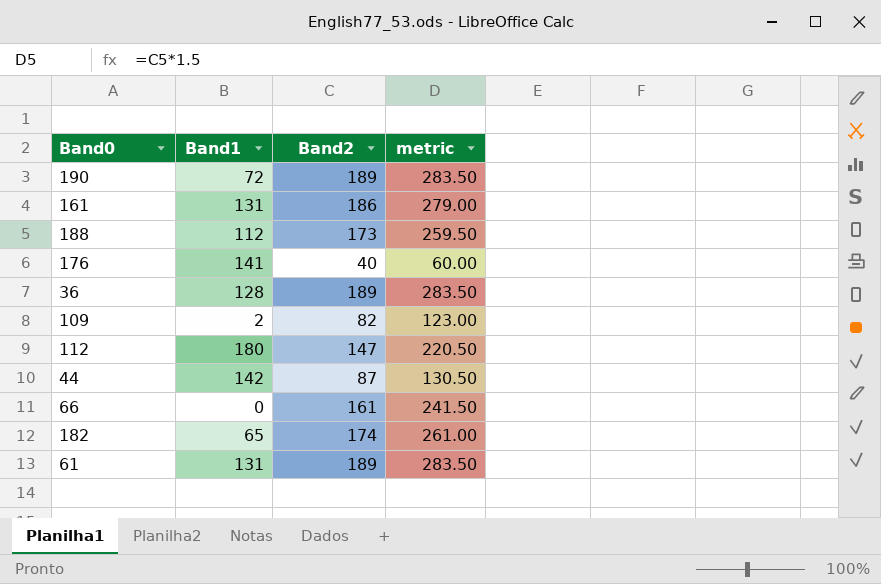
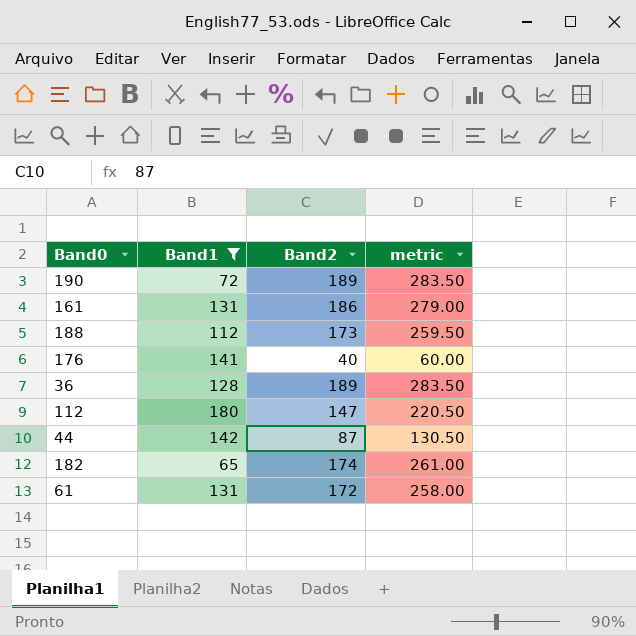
filter: none -> Band1 >= 65
61 | Band2: 189 -> 172
61 | metric: 283.50 -> 258.00

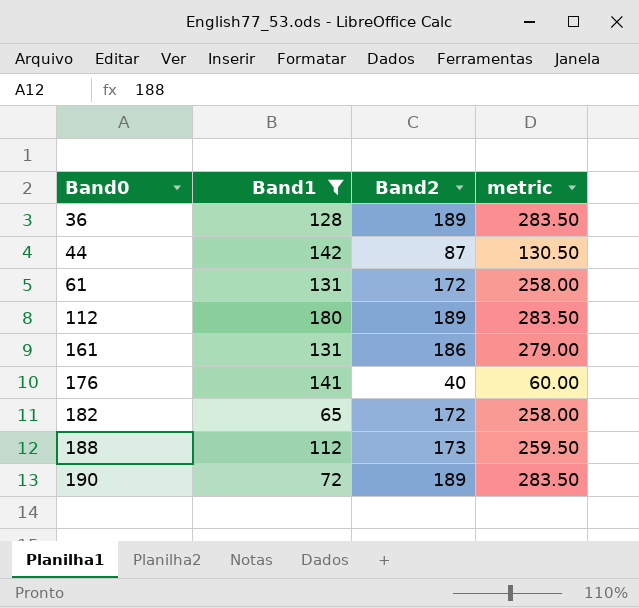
row order: none -> Band0 ascending
112 | Band2: 147 -> 189
112 | metric: 220.50 -> 283.50
182 | Band2: 174 -> 172
182 | metric: 261.00 -> 258.00

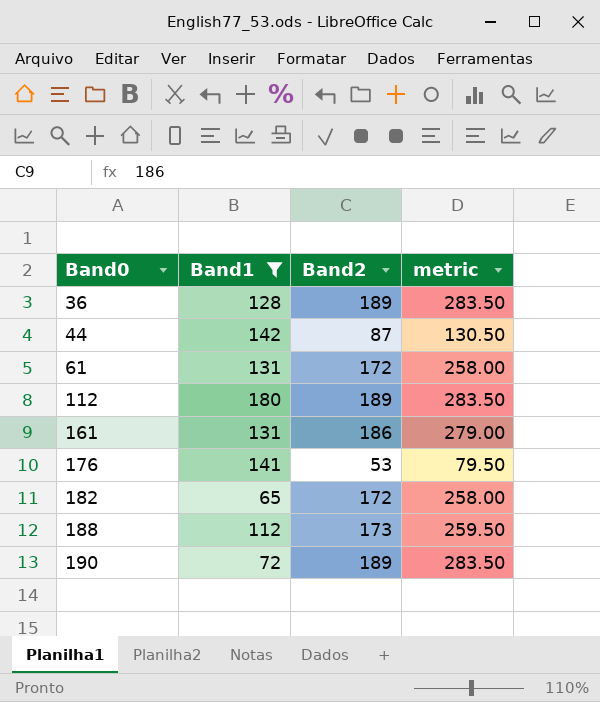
176 | Band2: 40 -> 53
176 | metric: 60.00 -> 79.50

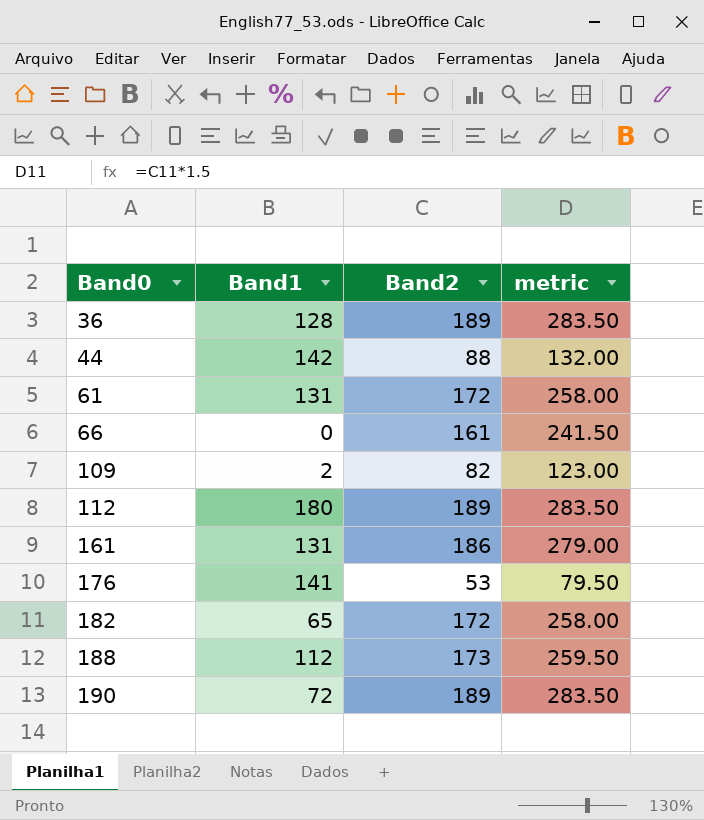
filter: Band1 >= 65 -> none
44 | Band2: 87 -> 88
44 | metric: 130.50 -> 132.00

